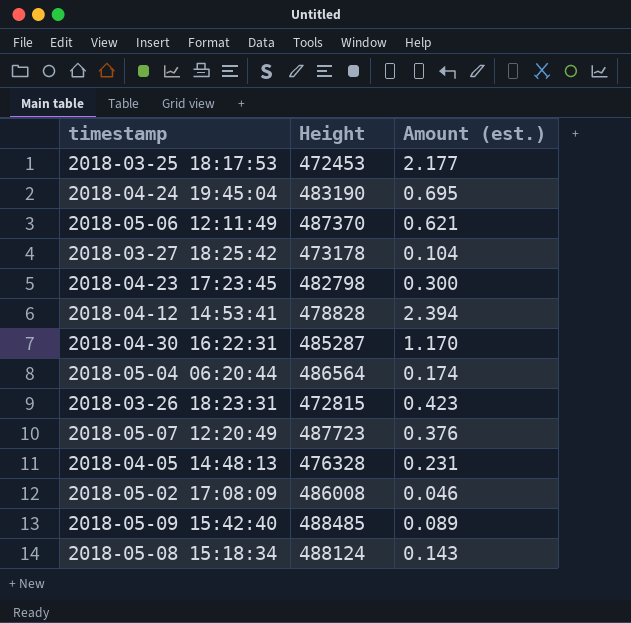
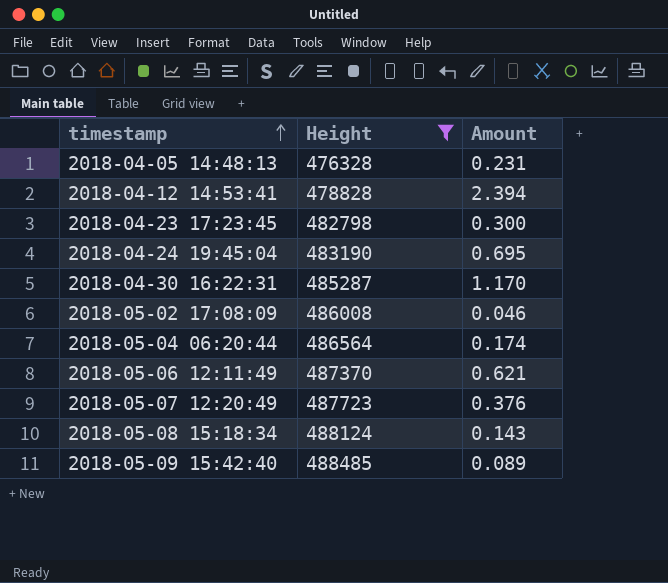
filter: none -> Height >= 476328
row order: none -> timestamp ascending
column name: Amount (est.) -> Amount

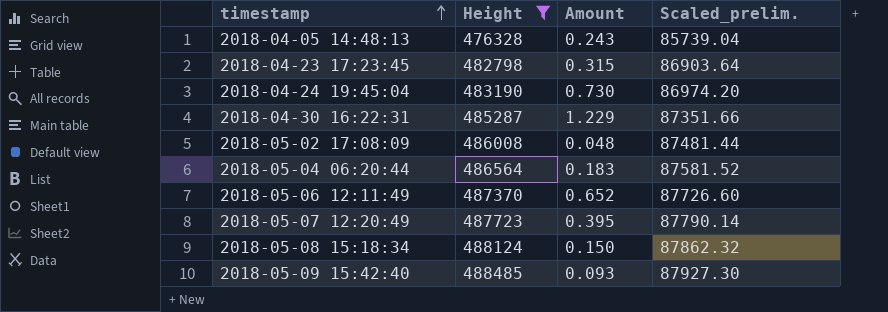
column Scaled_prelim. | formula: none -> [Height] * 0.18
row 2018-04-12 14:53:41: 478828 | 2.394 -> none
2018-04-05 14:48:13 | Amount: 0.231 -> 0.243
2018-04-23 17:23:45 | Amount: 0.300 -> 0.315
2018-04-24 19:45:04 | Amount: 0.695 -> 0.730
2018-04-30 16:22:31 | Amount: 1.170 -> 1.229
2018-05-02 17:08:09 | Amount: 0.046 -> 0.048
2018-05-04 06:20:44 | Amount: 0.174 -> 0.183
2018-05-06 12:11:49 | Amount: 0.621 -> 0.652
2018-05-07 12:20:49 | Amount: 0.376 -> 0.395
2018-05-08 15:18:34 | Amount: 0.143 -> 0.150
2018-05-09 15:42:40 | Amount: 0.089 -> 0.093

